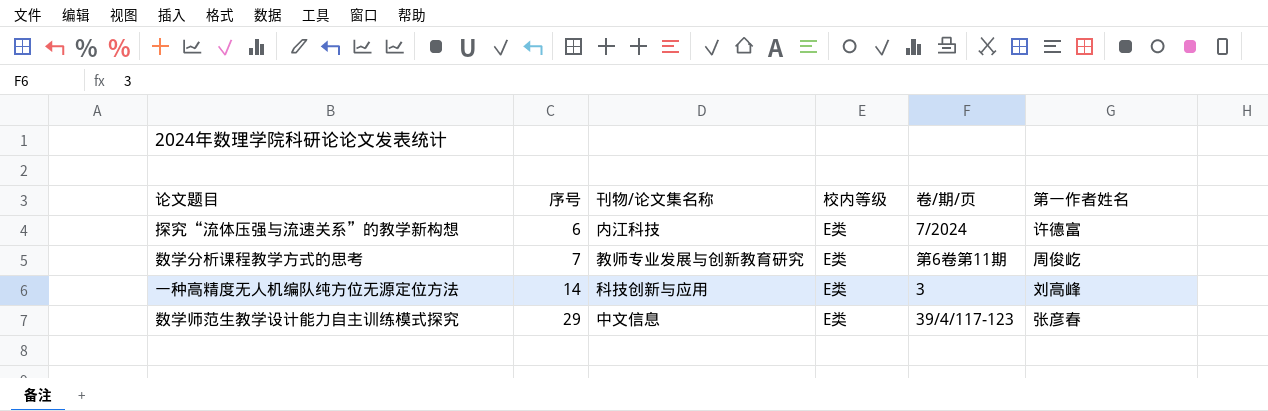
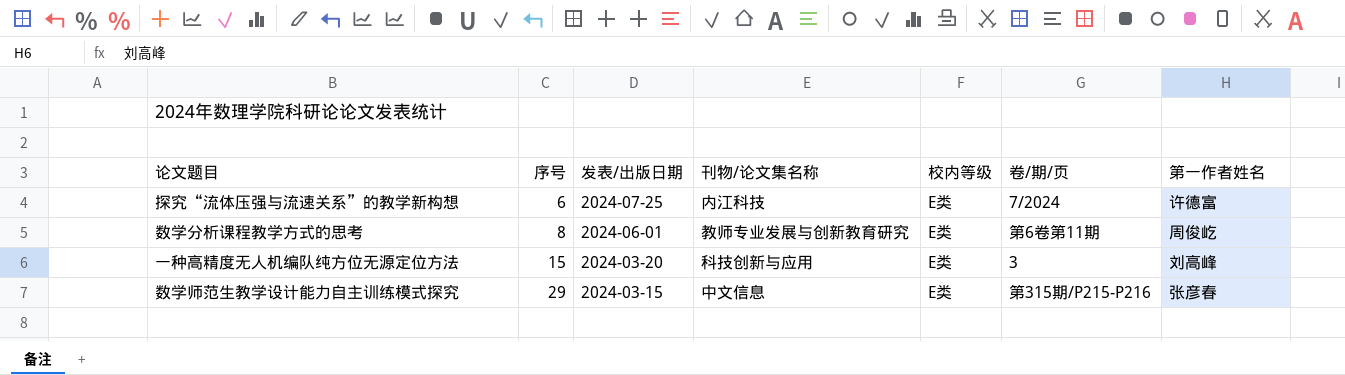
column 发表/出版日期 | position: none -> 3
数学分析课程教学方式的思考 | 序号: 7 -> 8
一种高精度无人机编队纯方位无源定位方法 | 序号: 14 -> 15
数学师范生教学设计能力自主训练模式探究 | 卷/期/页: 39/4/117-123 -> 第315期/P215-P216

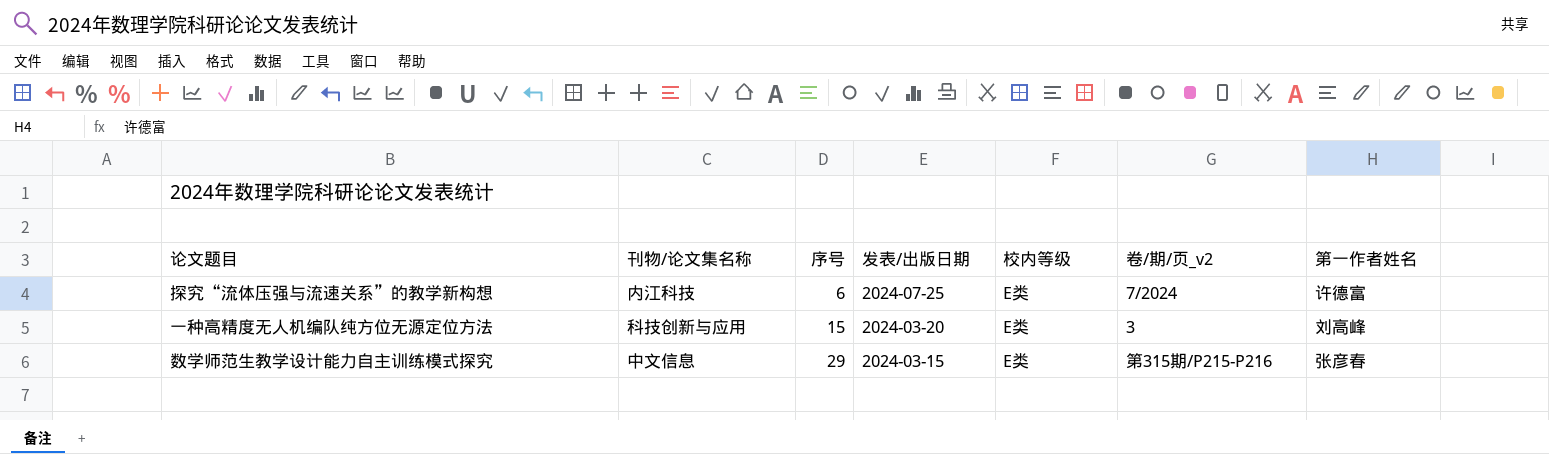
column 刊物/论文集名称 | position: 4 -> 2
column name: 卷/期/页 -> 卷/期/页_v2
row 数学分析课程教学方式的思考: 8 | 2024-06-01 | 教师专业发展与创新教育研究 | E类 | 第6卷第11期 | 周俊屹 -> none

